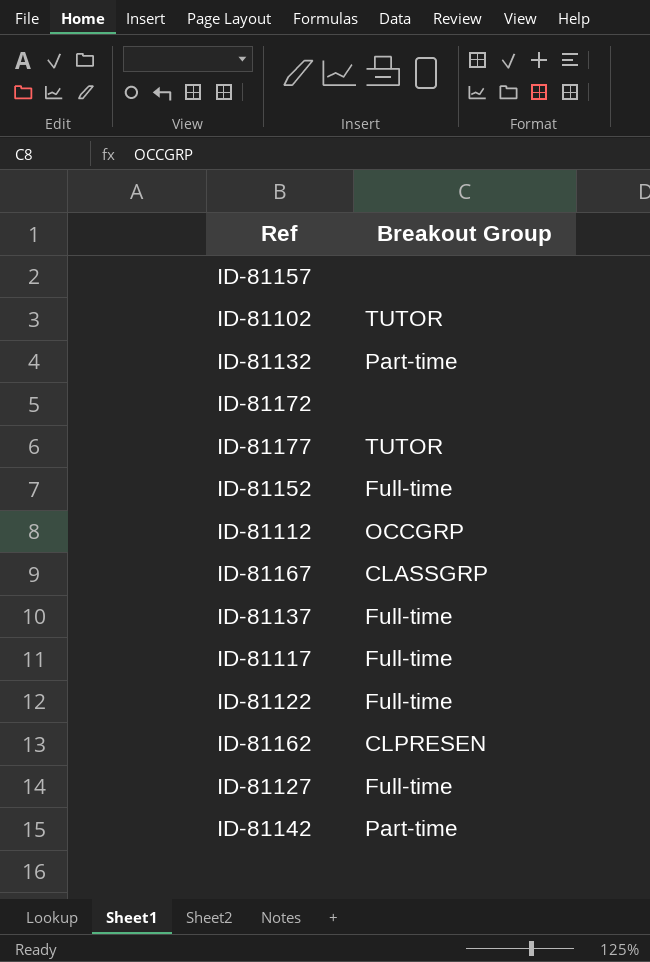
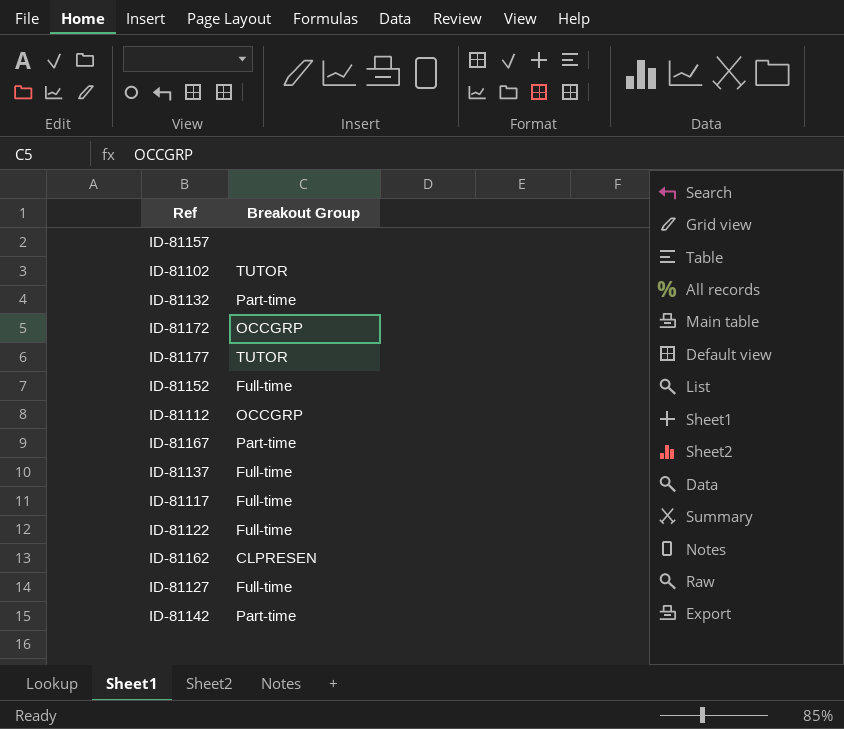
ID-81172 | Breakout Group: none -> OCCGRP
ID-81167 | Breakout Group: CLASSGRP -> Part-time

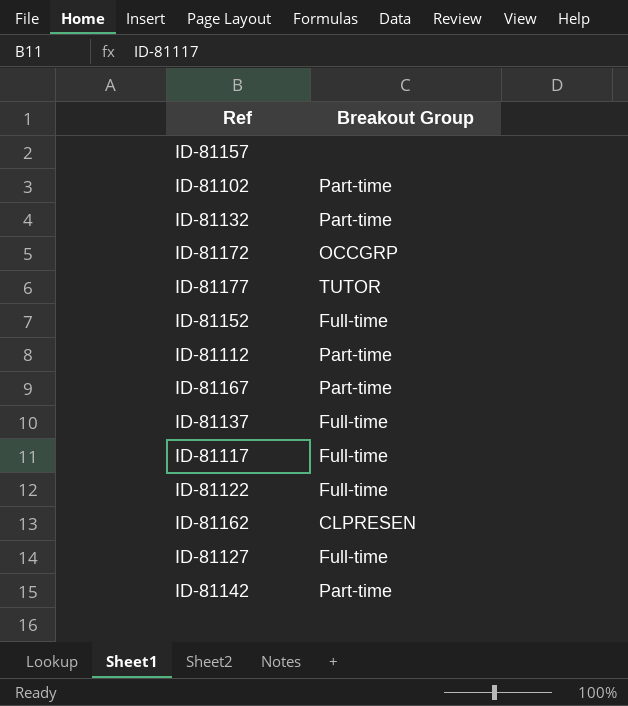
ID-81102 | Breakout Group: TUTOR -> Part-time
ID-81112 | Breakout Group: OCCGRP -> Part-time

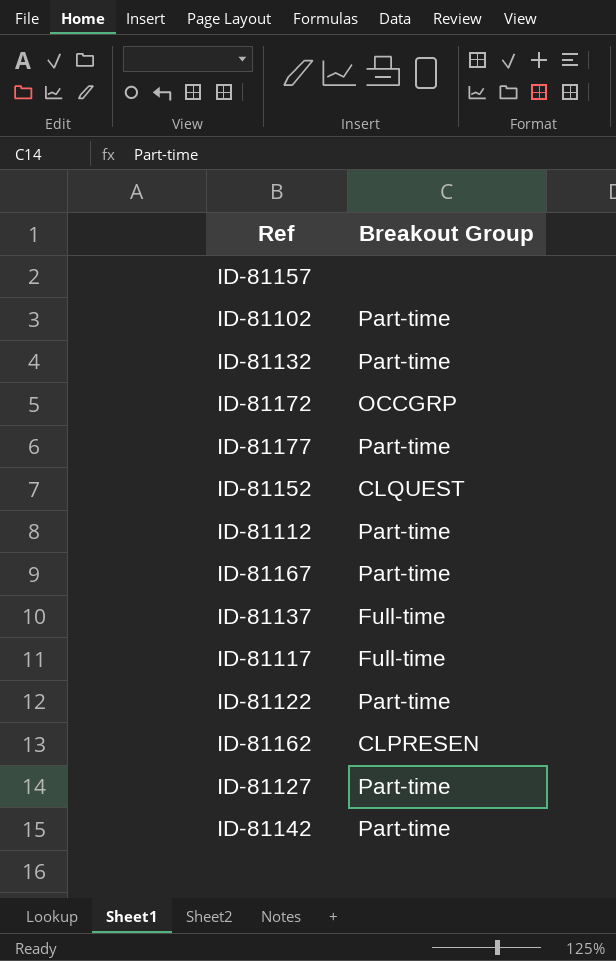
ID-81177 | Breakout Group: TUTOR -> Part-time
ID-81152 | Breakout Group: Full-time -> CLQUEST
ID-81122 | Breakout Group: Full-time -> Part-time
ID-81127 | Breakout Group: Full-time -> Part-time

